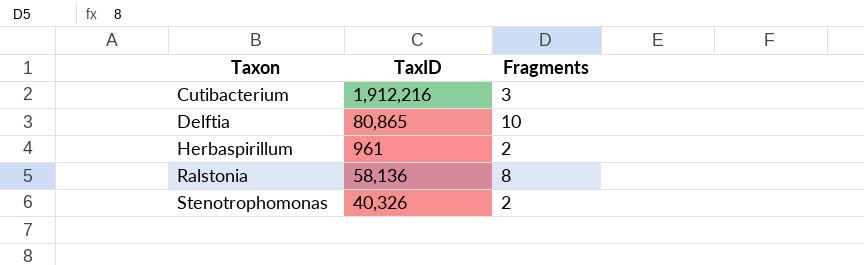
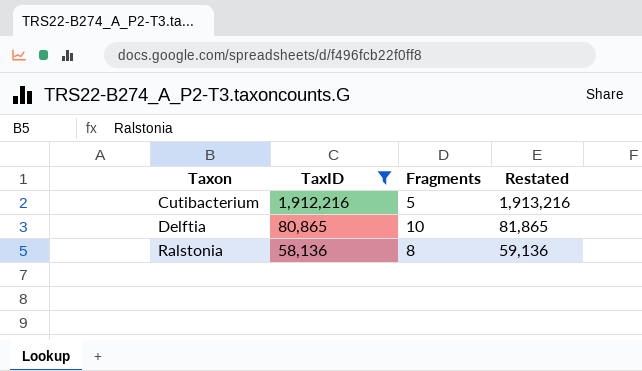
filter: none -> TaxID >= 58,136
column Restated | formula: none -> [TaxID] + 1000
Cutibacterium | Fragments: 3 -> 5

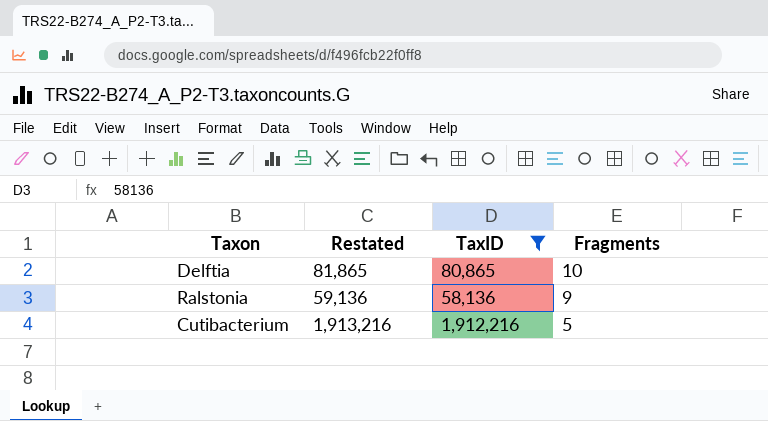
row order: Taxon ascending -> Fragments descending
column Restated | position: 4 -> 2
Ralstonia | Fragments: 8 -> 9

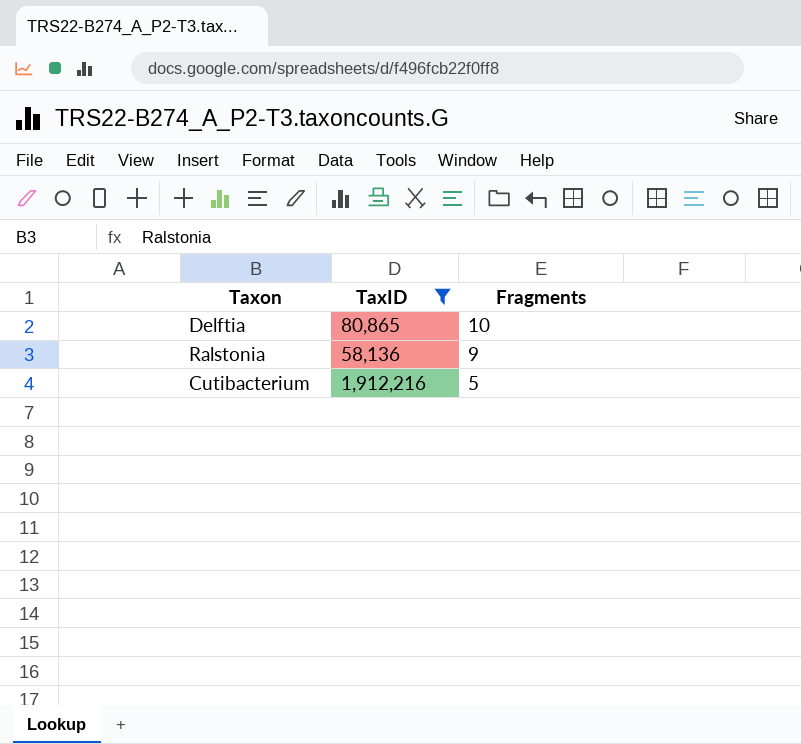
column Restated | formula: [TaxID] + 1000 -> none

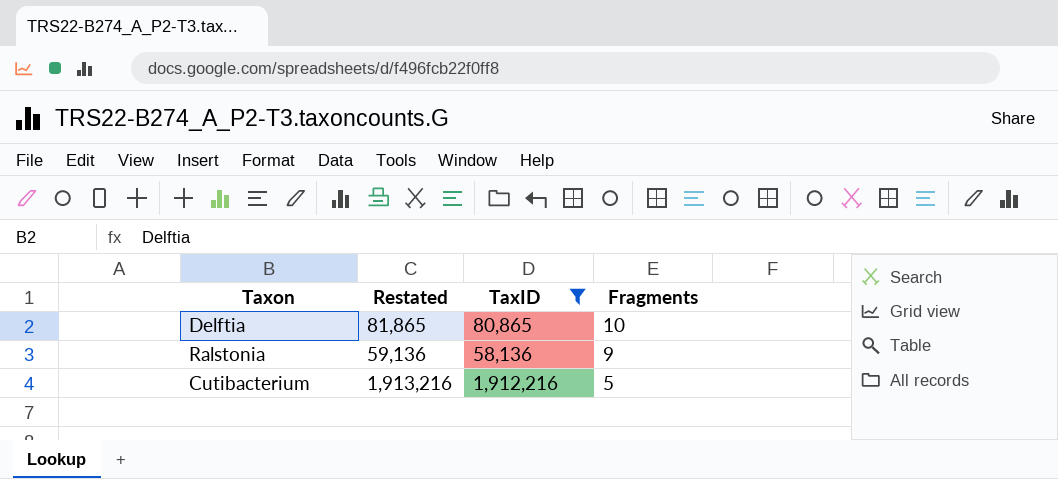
column Restated | formula: none -> [TaxID] + 1000

